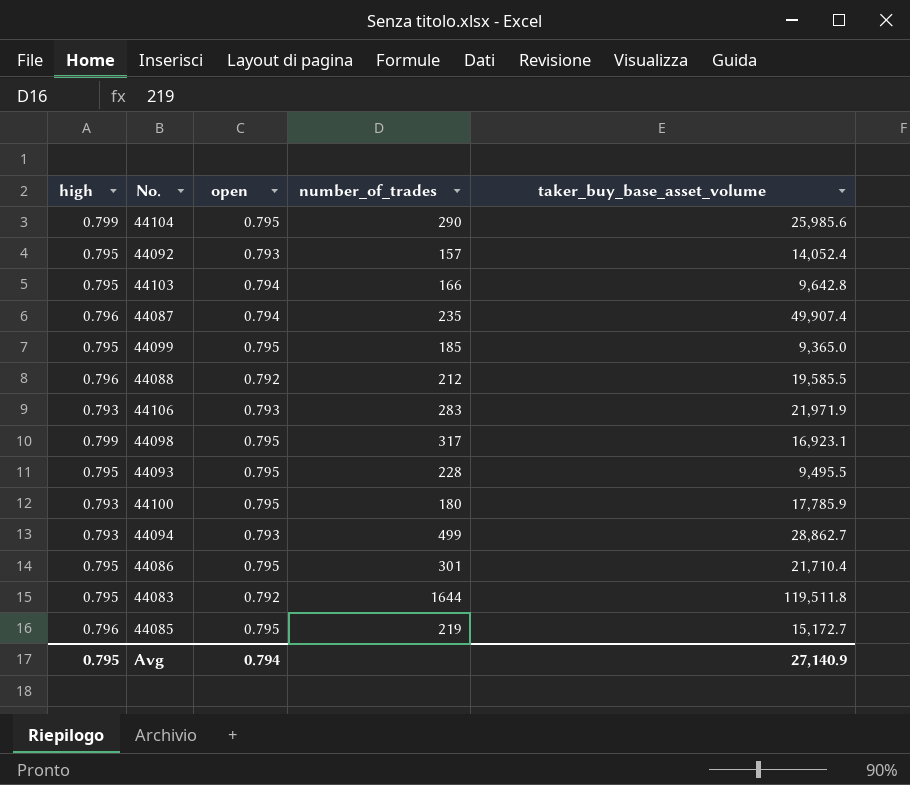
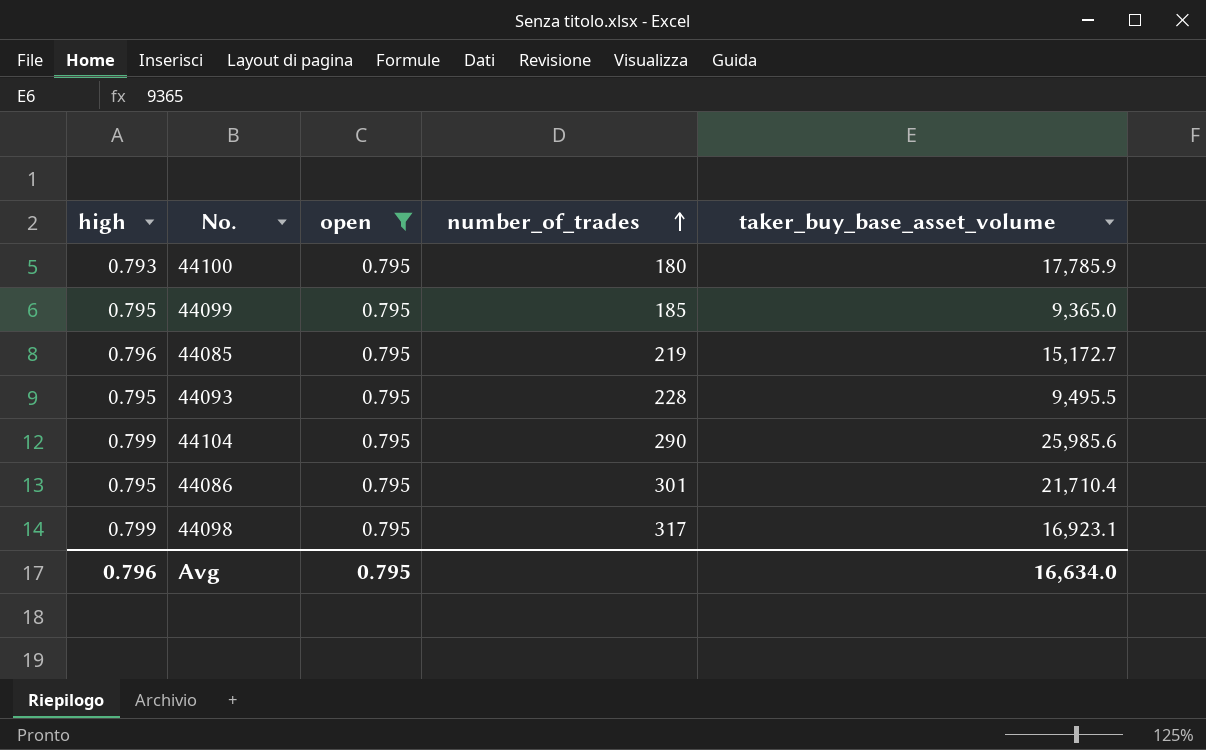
filter: none -> open = 0.795
row order: none -> number_of_trades ascending
Avg | high: 0.795 -> 0.796
Avg | open: 0.794 -> 0.795
Avg | taker_buy_base_asset_volume: 27,140.9 -> 16,634.0

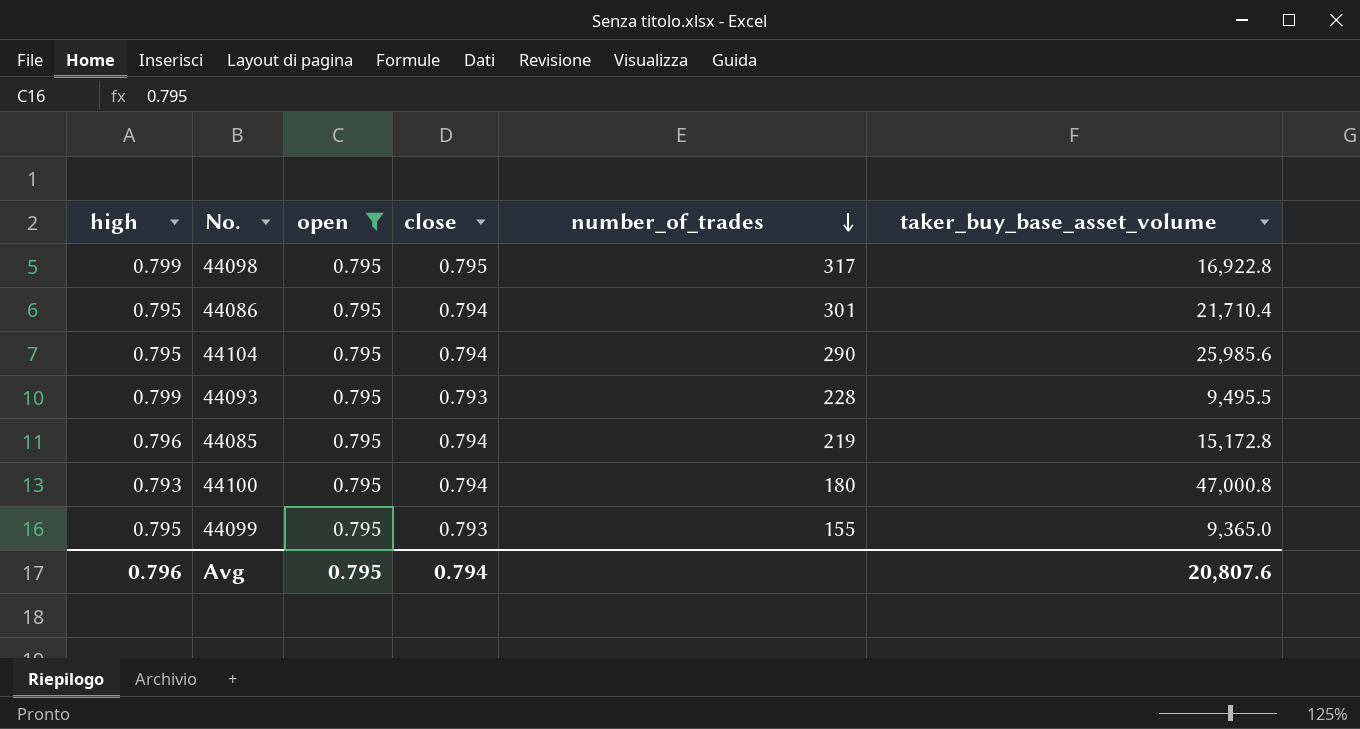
row order: number_of_trades ascending -> number_of_trades descending
column close | position: none -> 4
44098 | taker_buy_base_asset_volume: 16,923.1 -> 16,922.8
44104 | high: 0.799 -> 0.795
44093 | high: 0.795 -> 0.799
44085 | taker_buy_base_asset_volume: 15,172.7 -> 15,172.8
44100 | taker_buy_base_asset_volume: 17,785.9 -> 47,000.8
44099 | number_of_trades: 185 -> 155
Avg | taker_buy_base_asset_volume: 16,634.0 -> 20,807.6

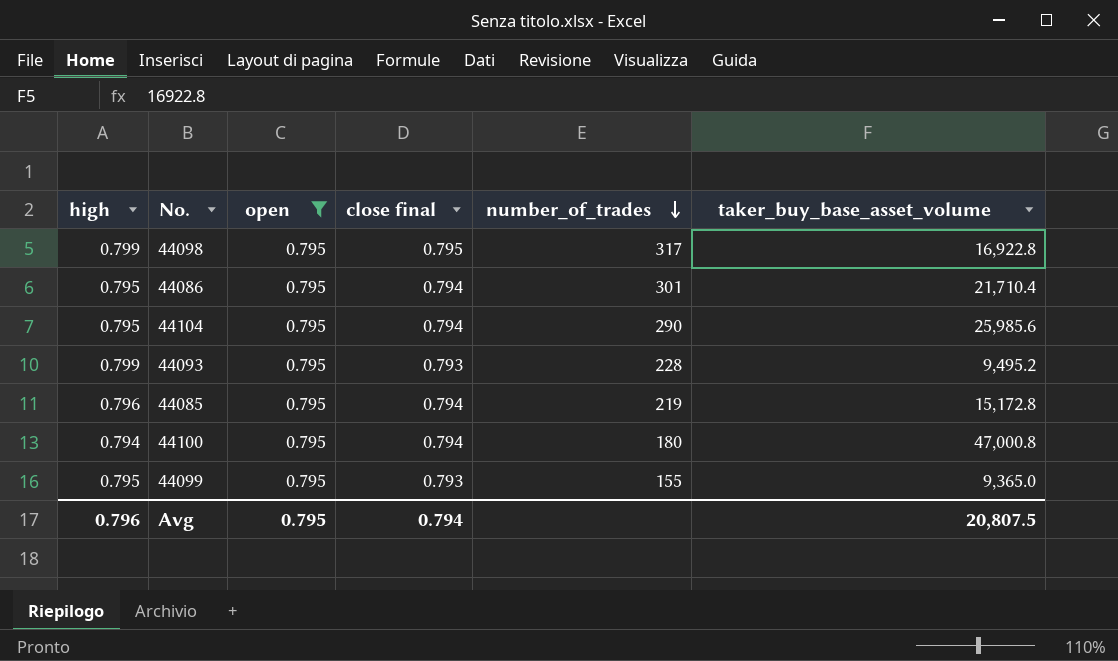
column name: close -> close final
44093 | taker_buy_base_asset_volume: 9,495.5 -> 9,495.2
44100 | high: 0.793 -> 0.794
Avg | taker_buy_base_asset_volume: 20,807.6 -> 20,807.5

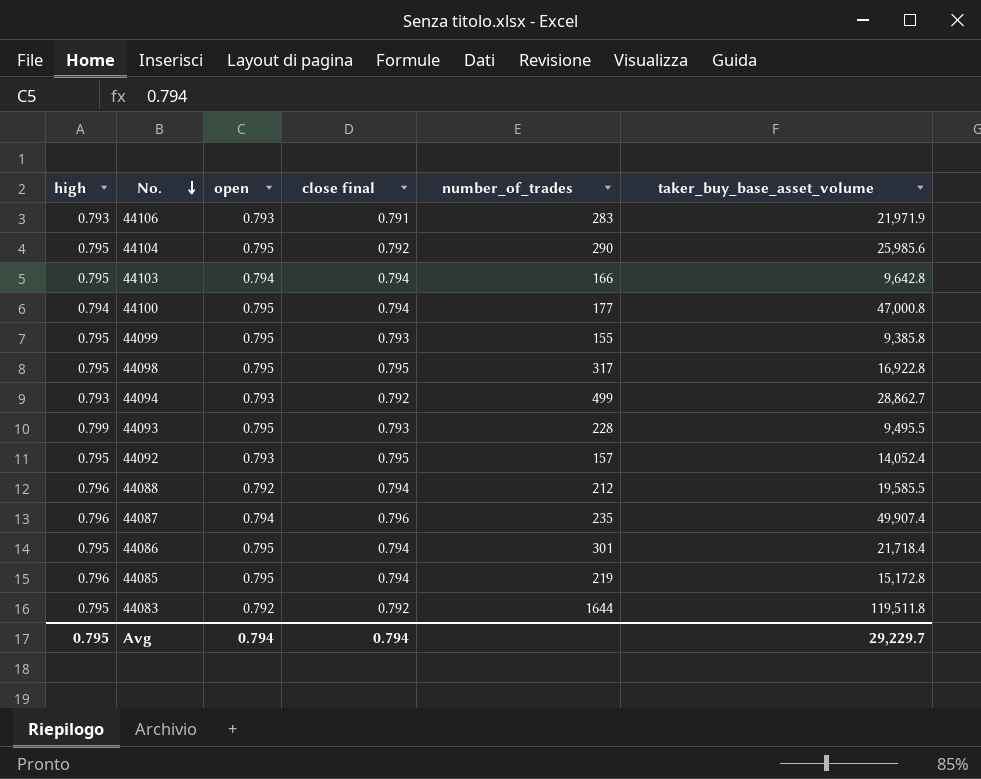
filter: open = 0.795 -> none
row order: number_of_trades descending -> No. descending
44104 | close final: 0.794 -> 0.792
44100 | number_of_trades: 180 -> 177
44099 | taker_buy_base_asset_volume: 9,365.0 -> 9,385.8
44098 | high: 0.799 -> 0.795
44093 | taker_buy_base_asset_volume: 9,495.2 -> 9,495.5
44086 | taker_buy_base_asset_volume: 21,710.4 -> 21,718.4
Avg | high: 0.796 -> 0.795
Avg | open: 0.795 -> 0.794
Avg | taker_buy_base_asset_volume: 20,807.5 -> 29,229.7

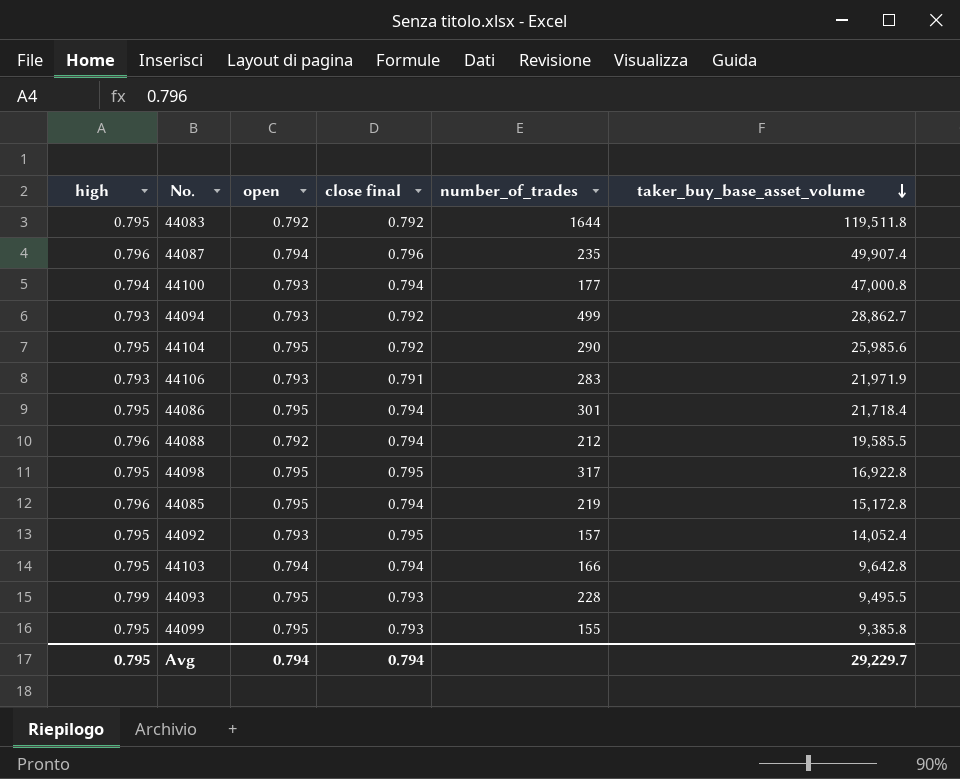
row order: No. descending -> taker_buy_base_asset_volume descending
44100 | open: 0.795 -> 0.793

